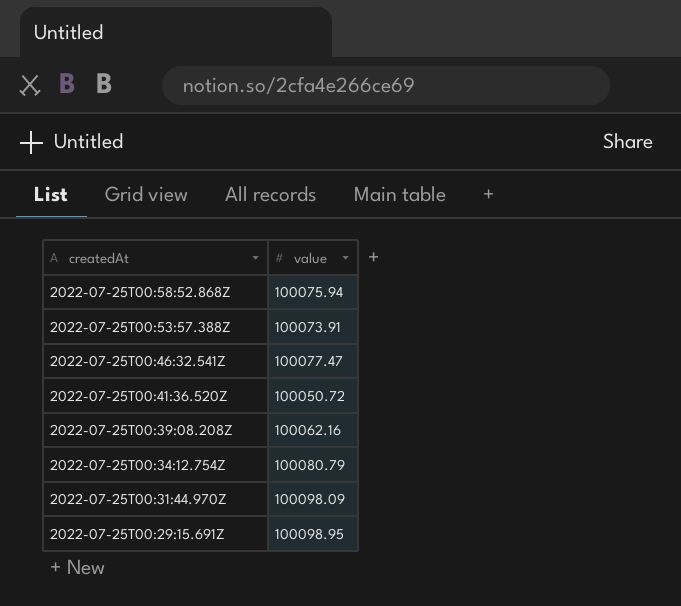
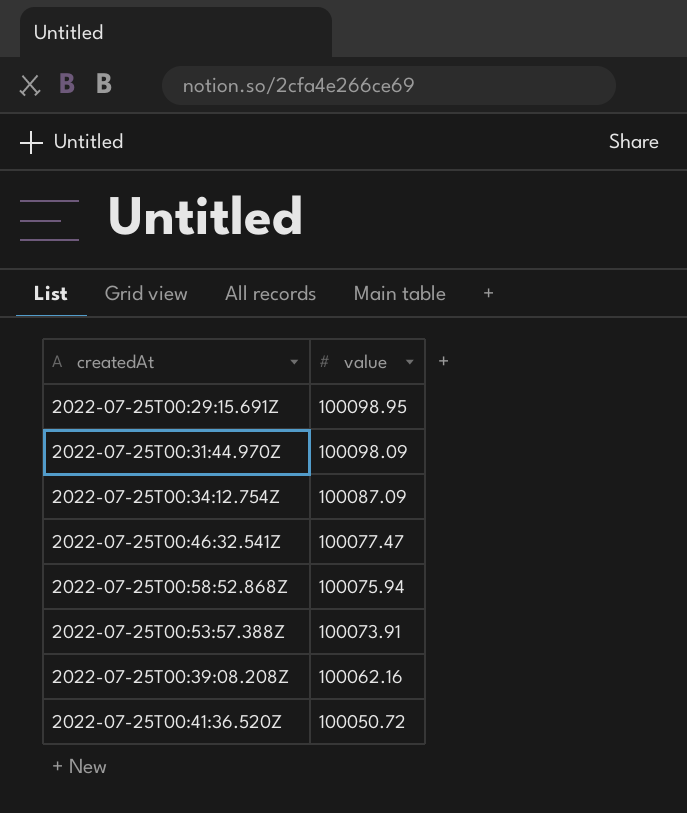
row order: createdAt descending -> value descending
2022-07-25T00:34:12.754Z | value: 100080.79 -> 100087.09

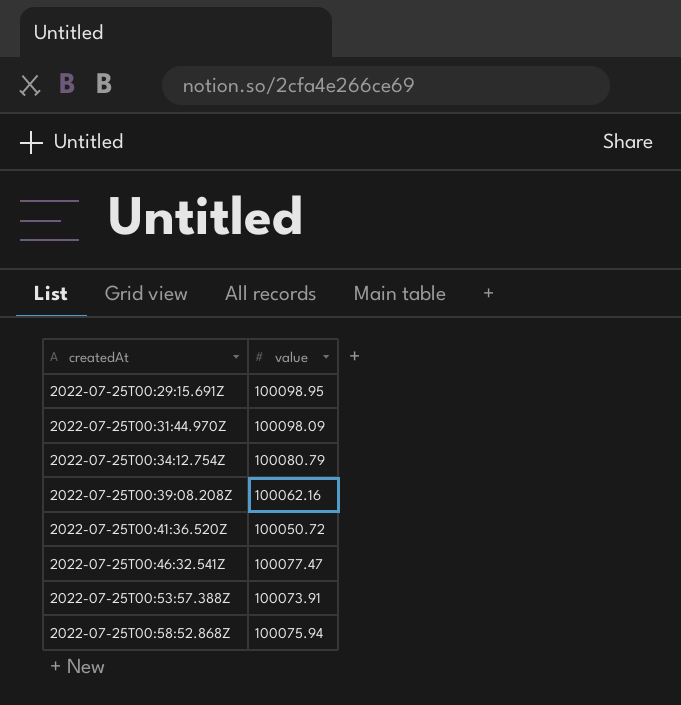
row order: value descending -> createdAt ascending
2022-07-25T00:34:12.754Z | value: 100087.09 -> 100080.79

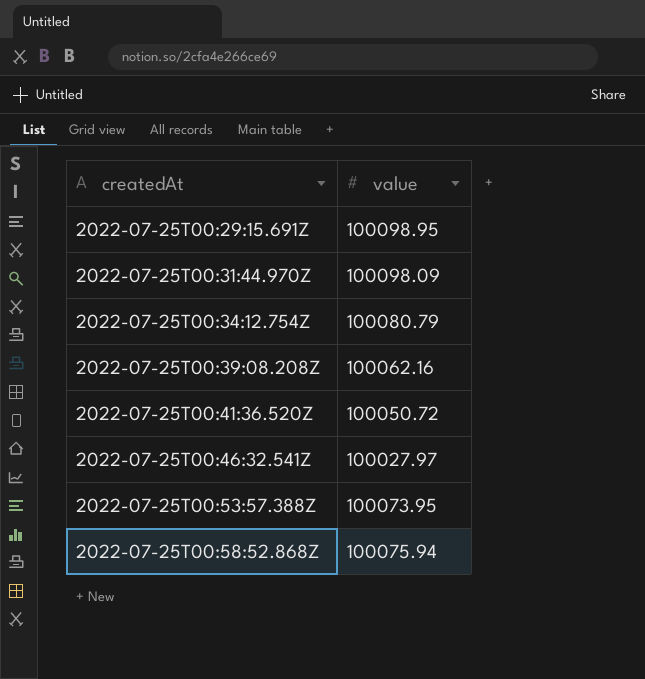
2022-07-25T00:46:32.541Z | value: 100077.47 -> 100027.97
2022-07-25T00:53:57.388Z | value: 100073.91 -> 100073.95

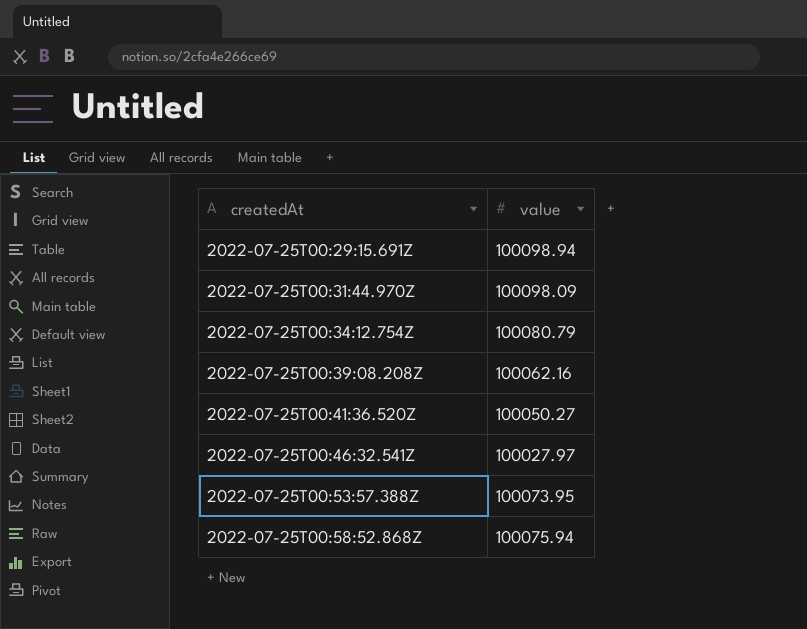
2022-07-25T00:29:15.691Z | value: 100098.95 -> 100098.94
2022-07-25T00:41:36.520Z | value: 100050.72 -> 100050.27

